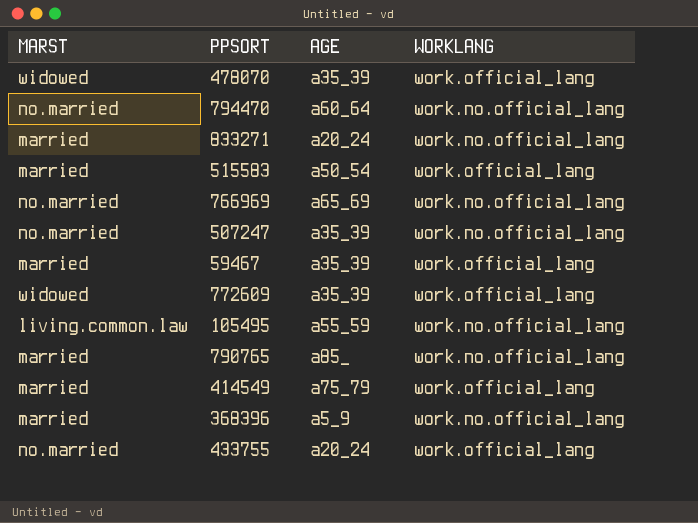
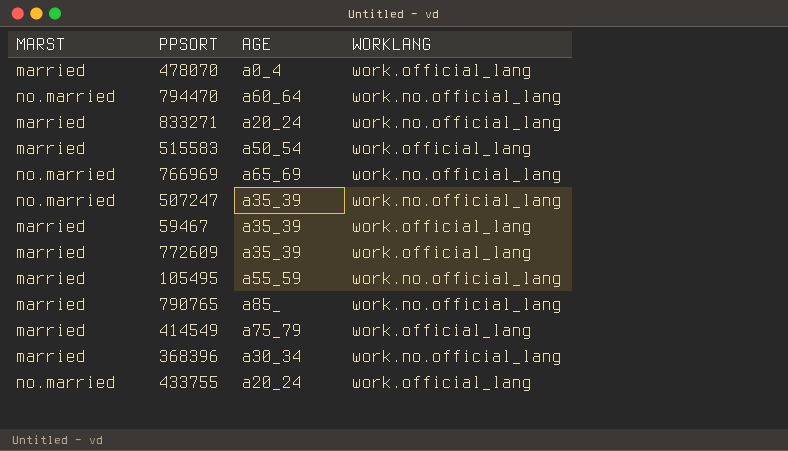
478070 | MARST: widowed -> married
478070 | AGE: a35_39 -> a0_4
772609 | MARST: widowed -> married
105495 | MARST: living.common.law -> married
368396 | AGE: a5_9 -> a30_34

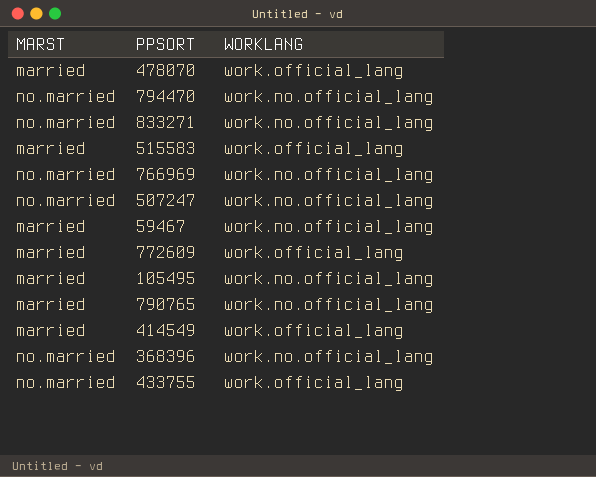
column AGE | position: 3 -> none
833271 | MARST: married -> no.married
59467 | WORKLANG: work.official_lang -> work.no.official_lang
368396 | MARST: married -> no.married

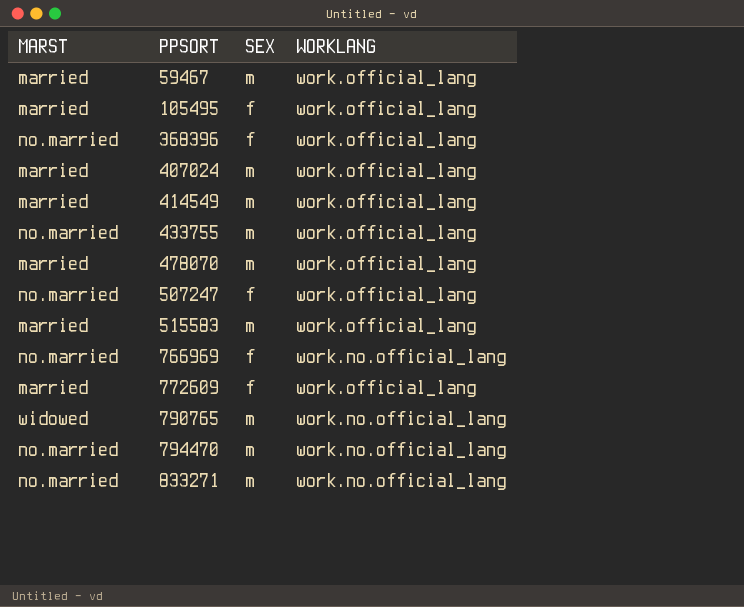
row order: none -> PPSORT ascending
column SEX | position: none -> 3
59467 | WORKLANG: work.no.official_lang -> work.official_lang
105495 | WORKLANG: work.no.official_lang -> work.official_lang
368396 | WORKLANG: work.no.official_lang -> work.official_lang
row 407024: none -> married | m | work.official_lang
507247 | WORKLANG: work.no.official_lang -> work.official_lang
790765 | MARST: married -> widowed

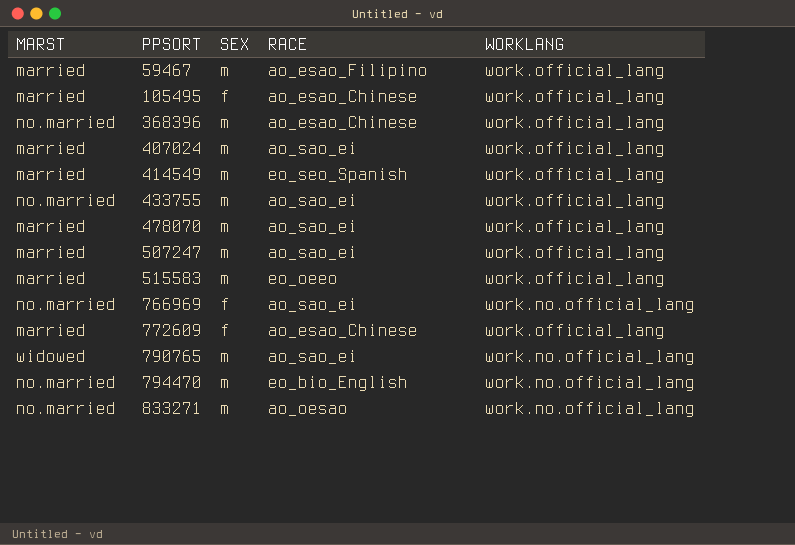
column RACE | position: none -> 4
368396 | SEX: f -> m
507247 | MARST: no.married -> married
507247 | SEX: f -> m

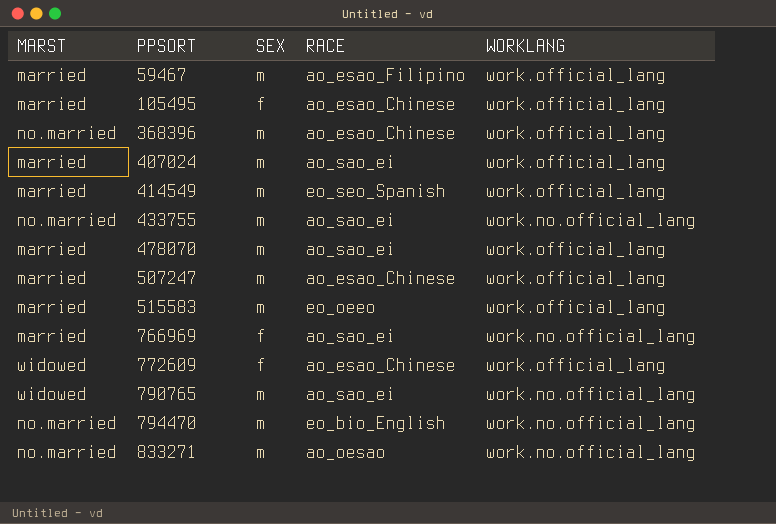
433755 | WORKLANG: work.official_lang -> work.no.official_lang
507247 | RACE: ao_sao_ei -> ao_esao_Chinese
766969 | MARST: no.married -> married
772609 | MARST: married -> widowed

